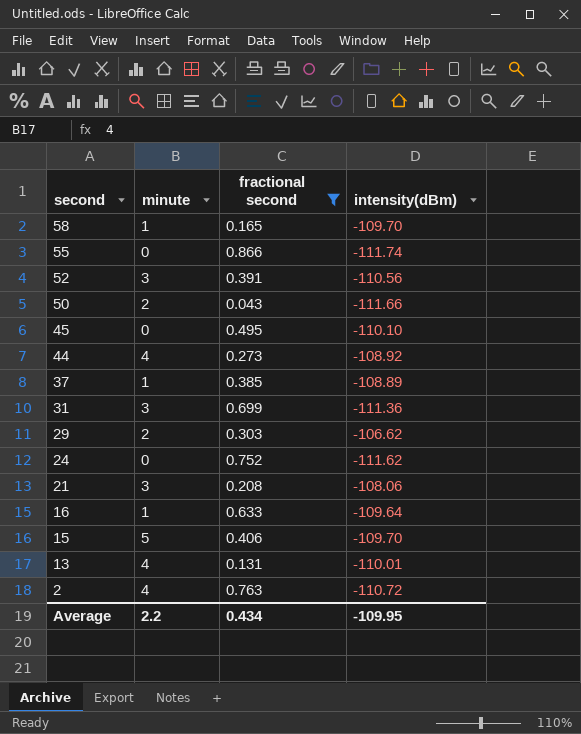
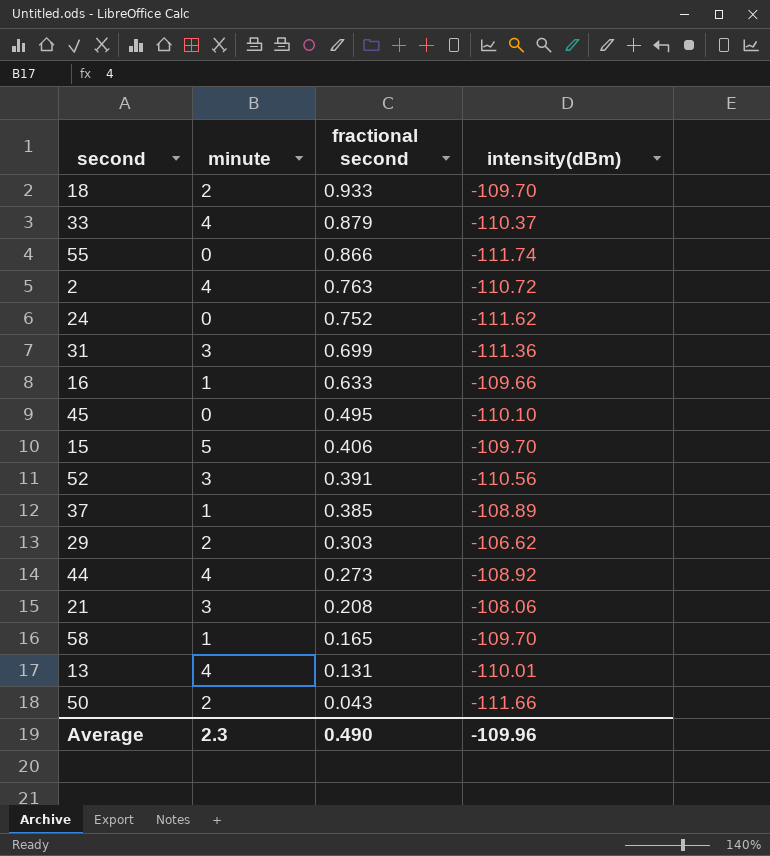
filter: fractional second <= 0.866 -> none
row order: second descending -> fractional second descending
16 | intensity(dBm): -109.64 -> -109.66
Average | minute: 2.2 -> 2.3
Average | fractional second: 0.434 -> 0.490
Average | intensity(dBm): -109.95 -> -109.96

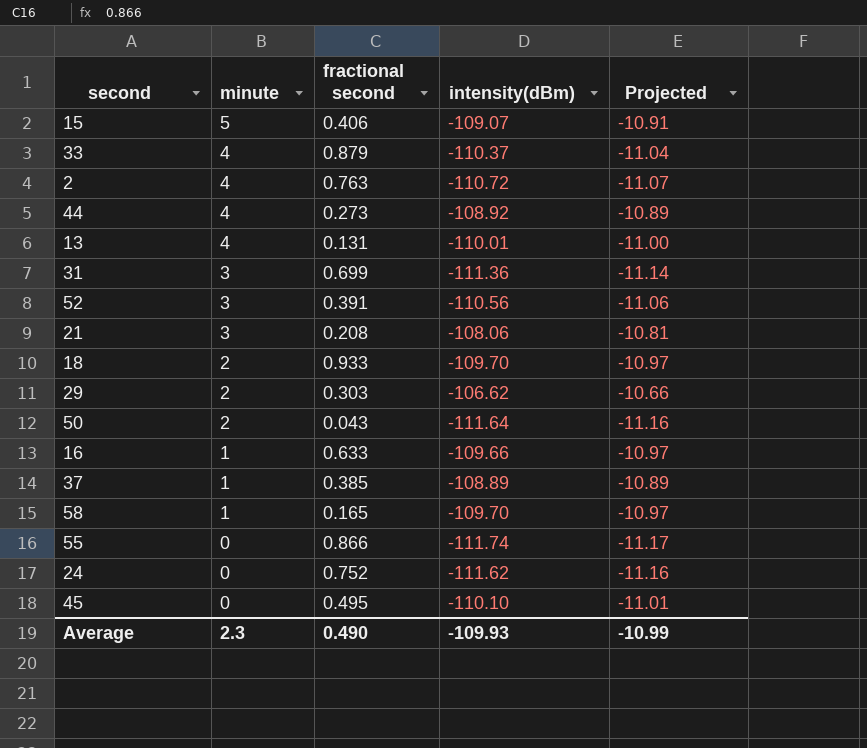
row order: fractional second descending -> minute descending
column Projected | formula: none -> [intensity(dBm)] * 0.1
15 | intensity(dBm): -109.70 -> -109.07
50 | intensity(dBm): -111.66 -> -111.64
Average | intensity(dBm): -109.96 -> -109.93

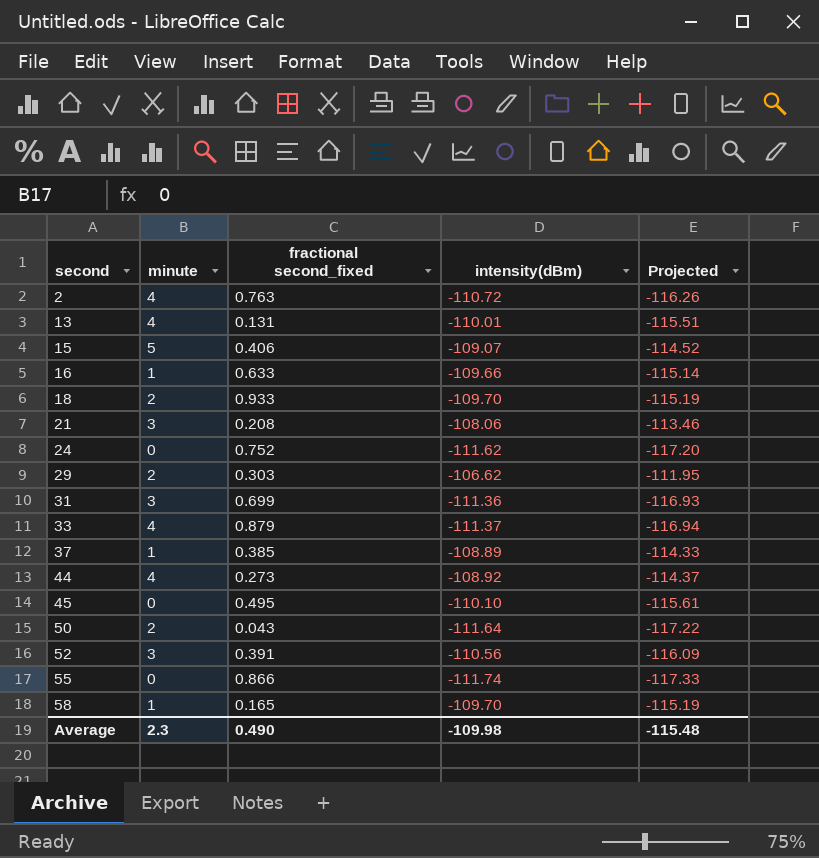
row order: minute descending -> second ascending
column name: fractional second -> fractional second_fixed
column Projected | formula: [intensity(dBm)] * 0.1 -> [intensity(dBm)] * 1.05
33 | intensity(dBm): -110.37 -> -111.37
Average | intensity(dBm): -109.93 -> -109.98
Average | Projected: -10.99 -> -115.48

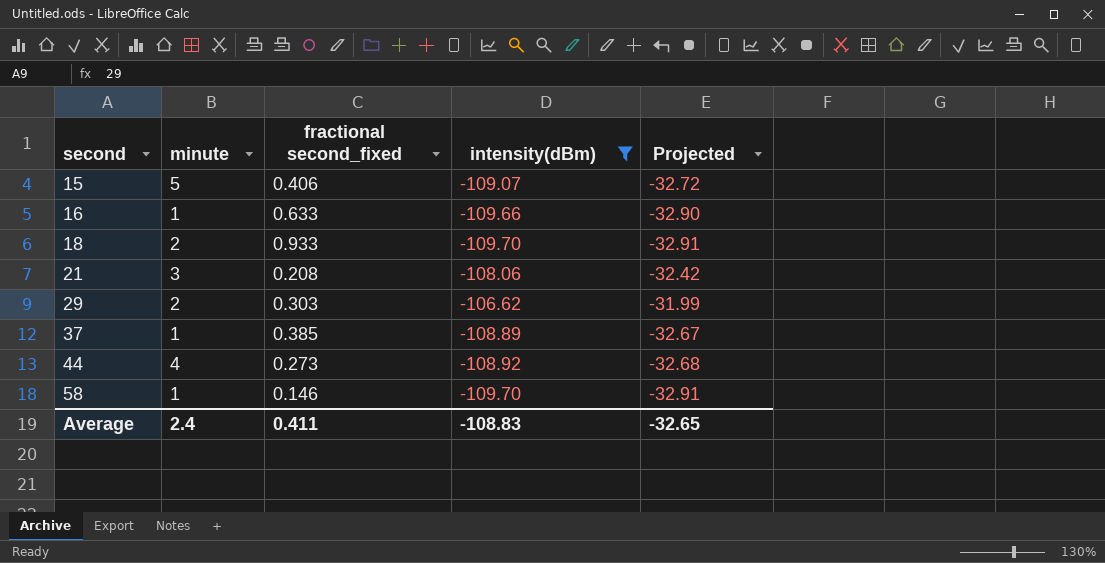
filter: none -> intensity(dBm) >= -109.70
column Projected | formula: [intensity(dBm)] * 1.05 -> [intensity(dBm)] * 0.3
58 | fractional second_fixed: 0.165 -> 0.146
Average | minute: 2.3 -> 2.4
Average | fractional second_fixed: 0.490 -> 0.411
Average | intensity(dBm): -109.98 -> -108.83
Average | Projected: -115.48 -> -32.65

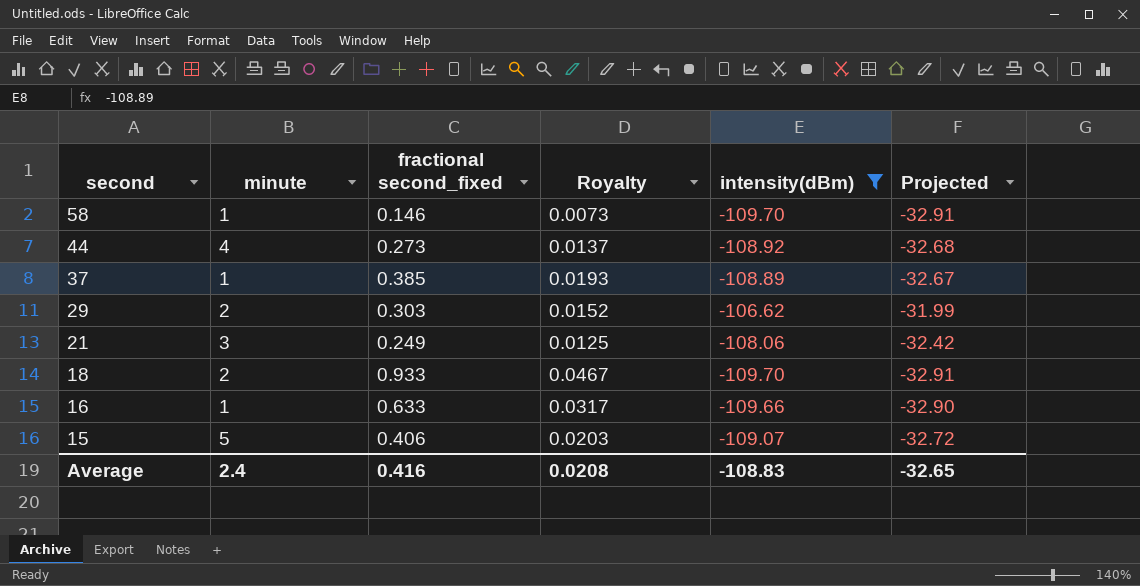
row order: second ascending -> second descending
column Royalty | formula: none -> [fractional second_fixed] * 0.05
21 | fractional second_fixed: 0.208 -> 0.249
Average | fractional second_fixed: 0.411 -> 0.416

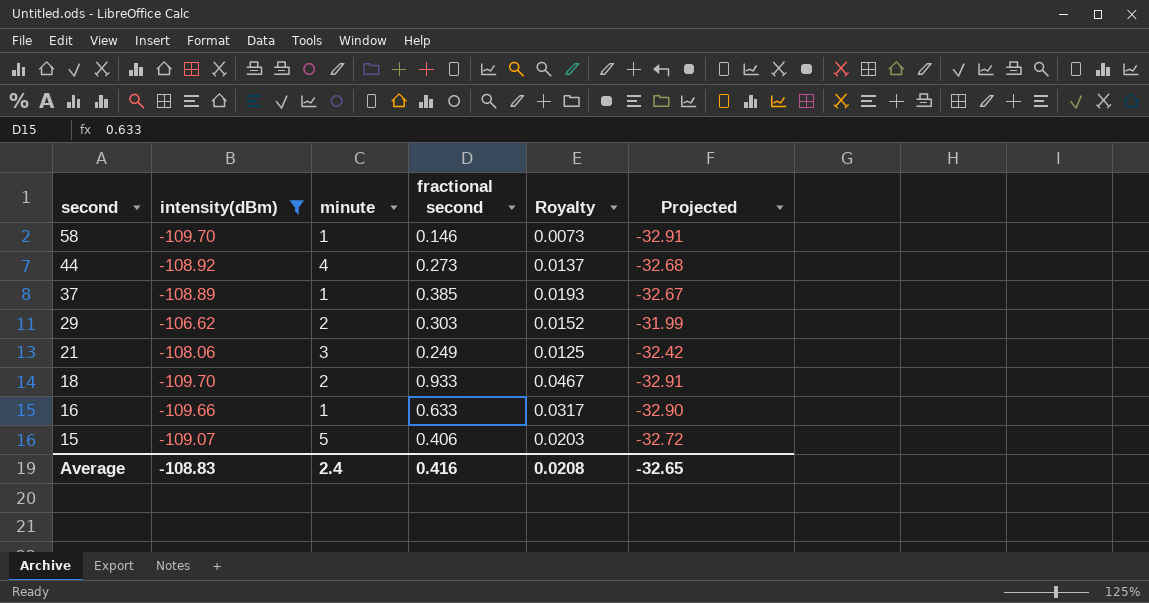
column intensity(dBm) | position: 5 -> 2
column name: fractional second_fixed -> fractional second

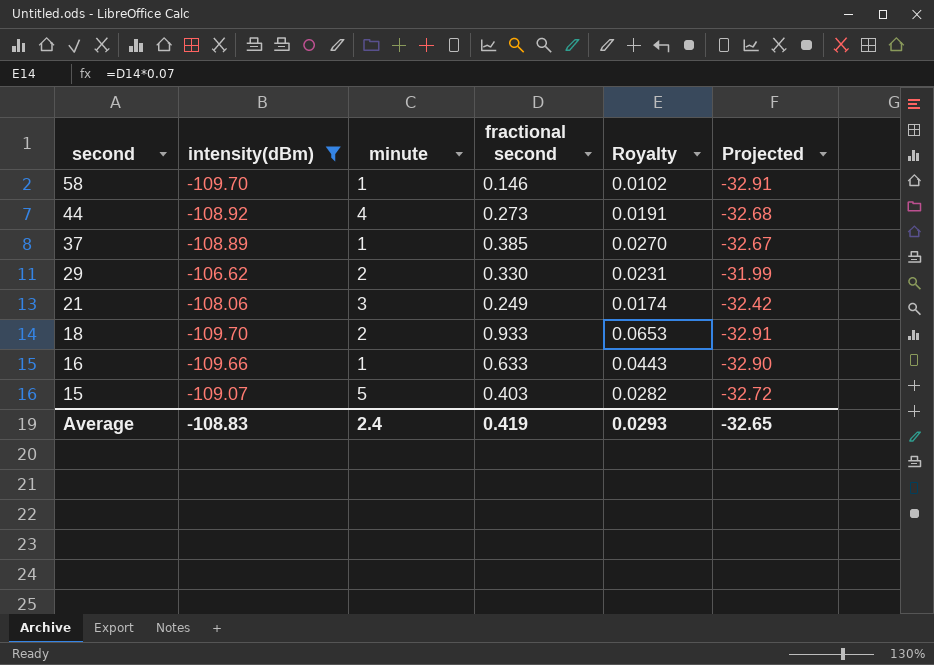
column Royalty | formula: [fractional second] * 0.05 -> [fractional second] * 0.07
29 | fractional second: 0.303 -> 0.330
15 | fractional second: 0.406 -> 0.403
Average | fractional second: 0.416 -> 0.419
Average | Royalty: 0.0208 -> 0.0293

